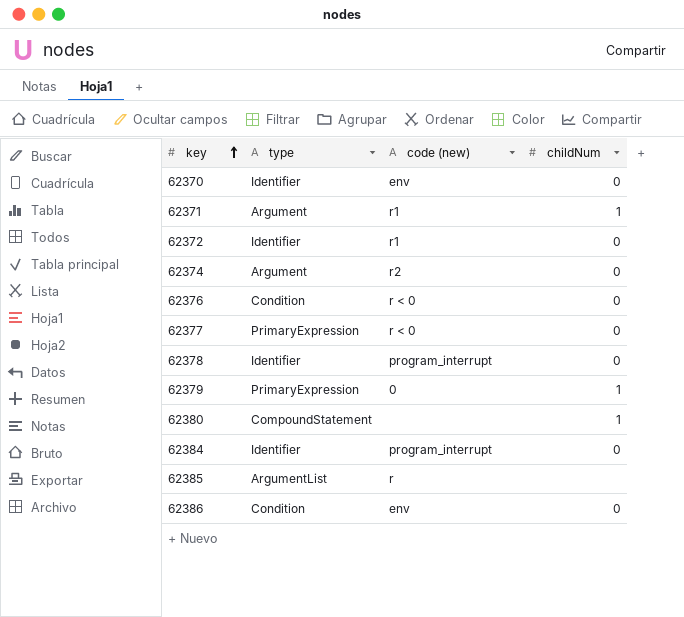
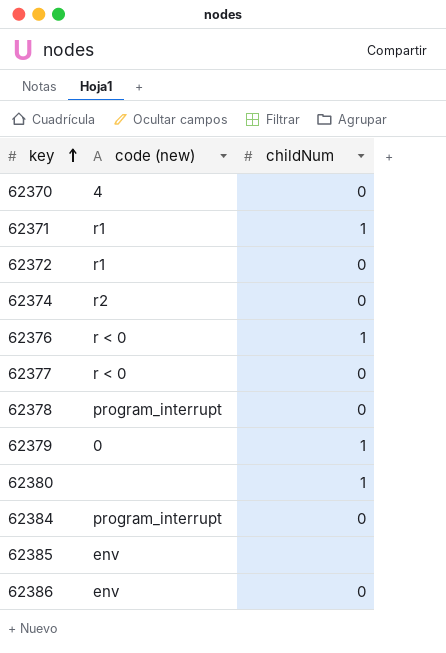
column type | position: 2 -> none
62370 | code (new): env -> 4
62376 | childNum: 0 -> 1
62385 | code (new): r -> env

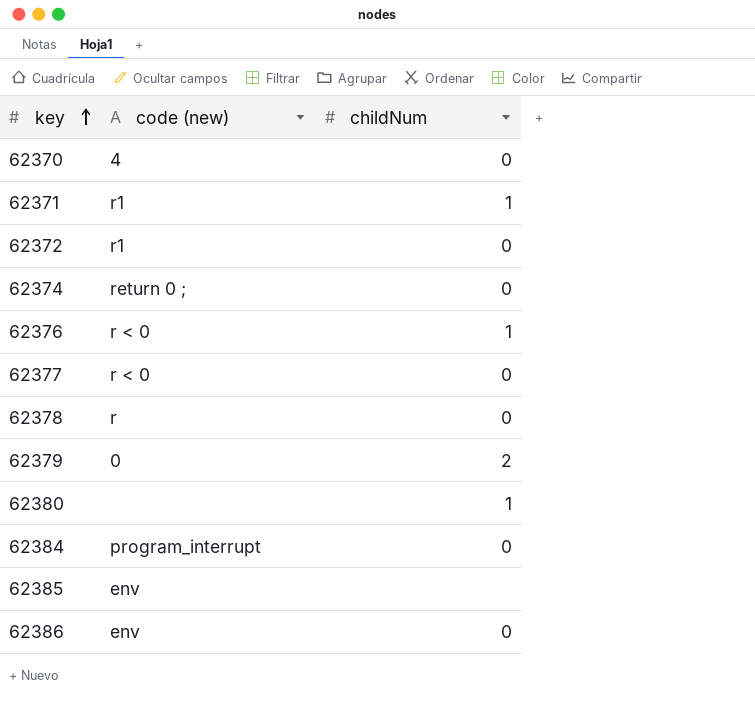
62374 | code (new): r2 -> return 0 ;
62378 | code (new): program_interrupt -> r
62379 | childNum: 1 -> 2

